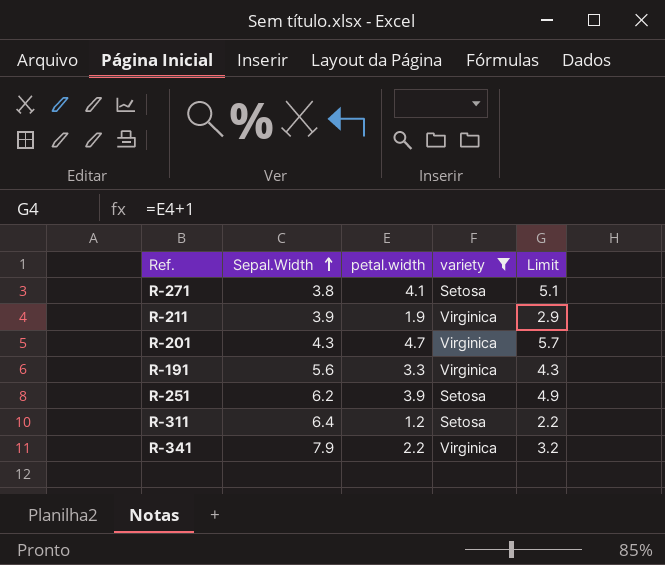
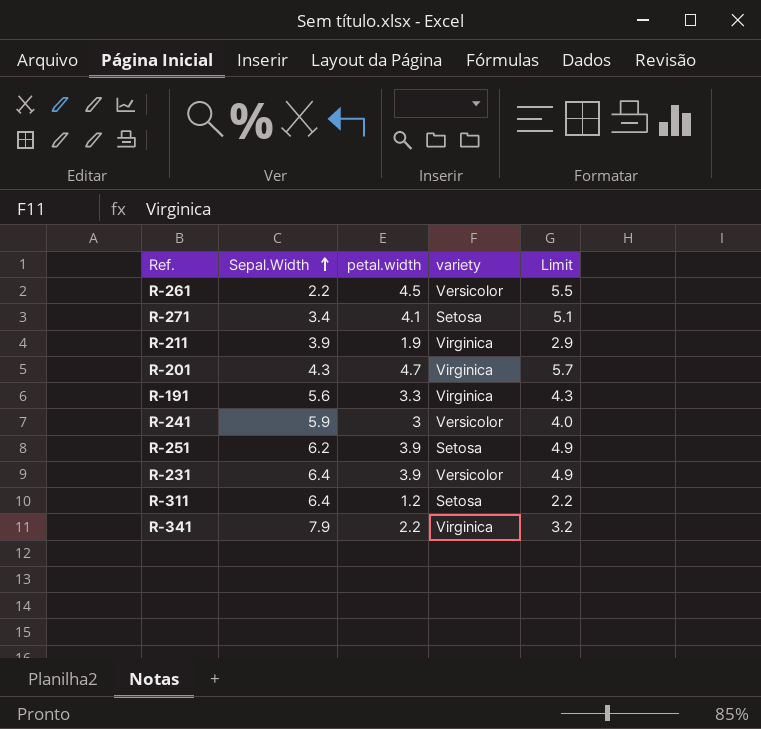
filter: variety != Versicolor -> none
R-271 | Sepal.Width: 3.8 -> 3.4

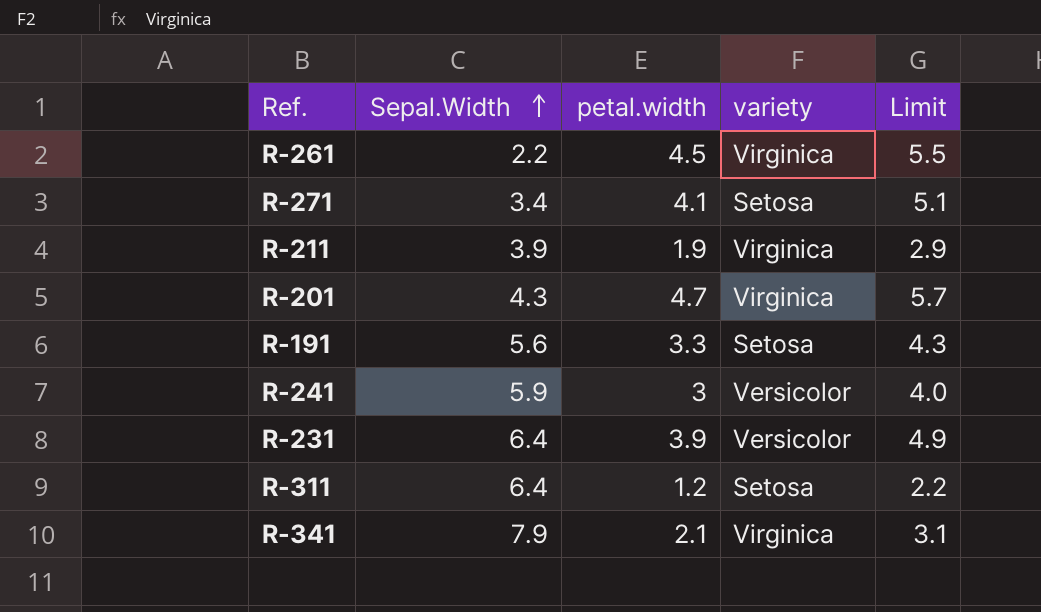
row R-251: 6.2 | 3.9 | Setosa | 4.9 -> none
R-261 | variety: Versicolor -> Virginica
R-191 | variety: Virginica -> Setosa
R-341 | petal.width: 2.2 -> 2.1
R-341 | Limit: 3.2 -> 3.1

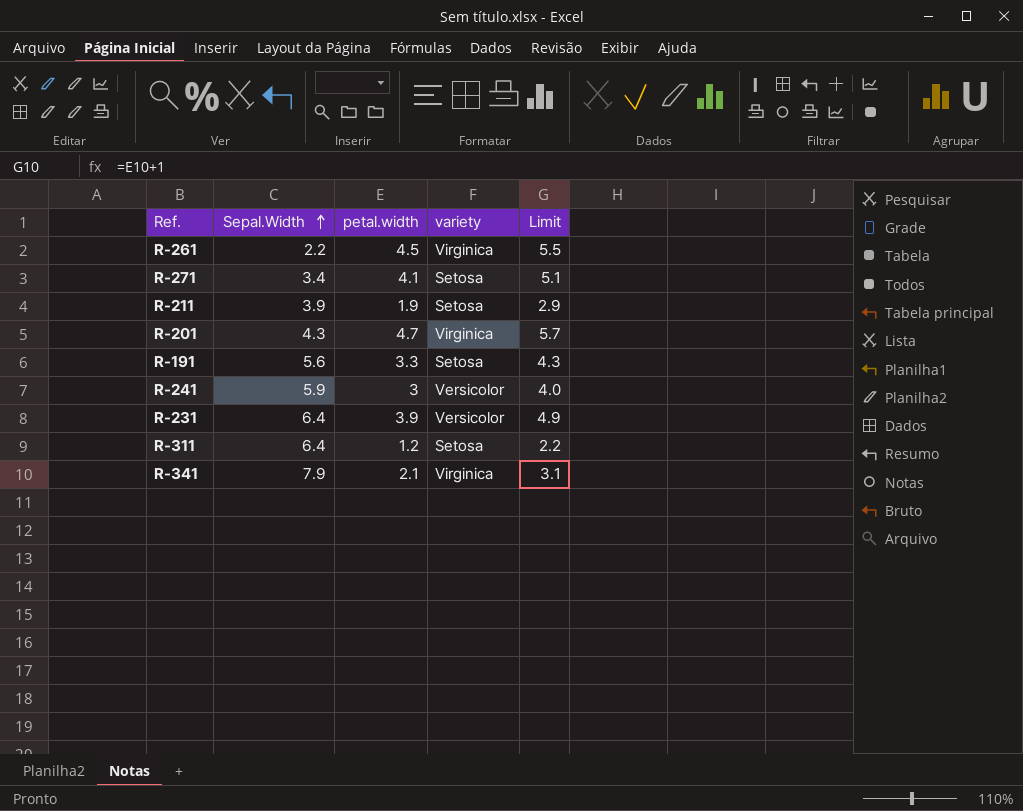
R-211 | variety: Virginica -> Setosa

